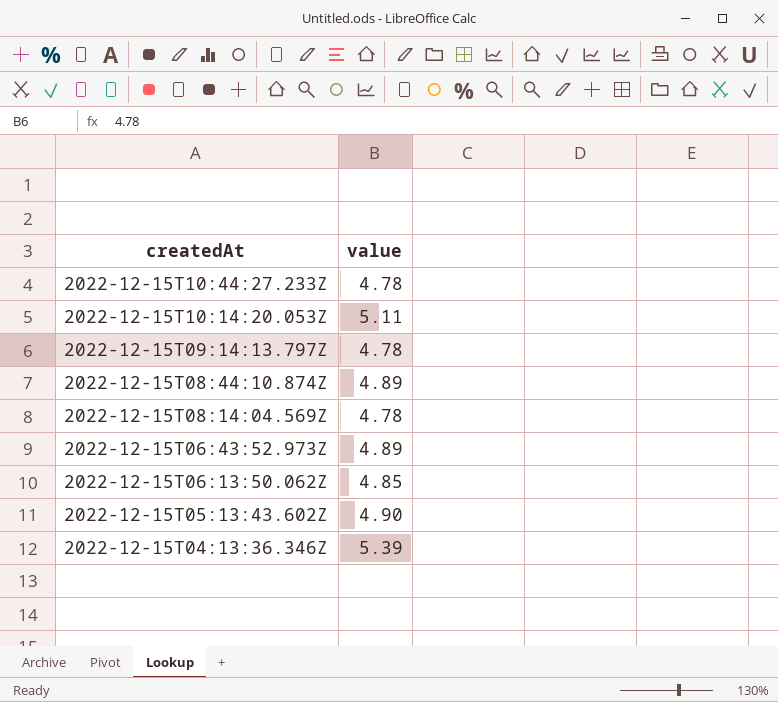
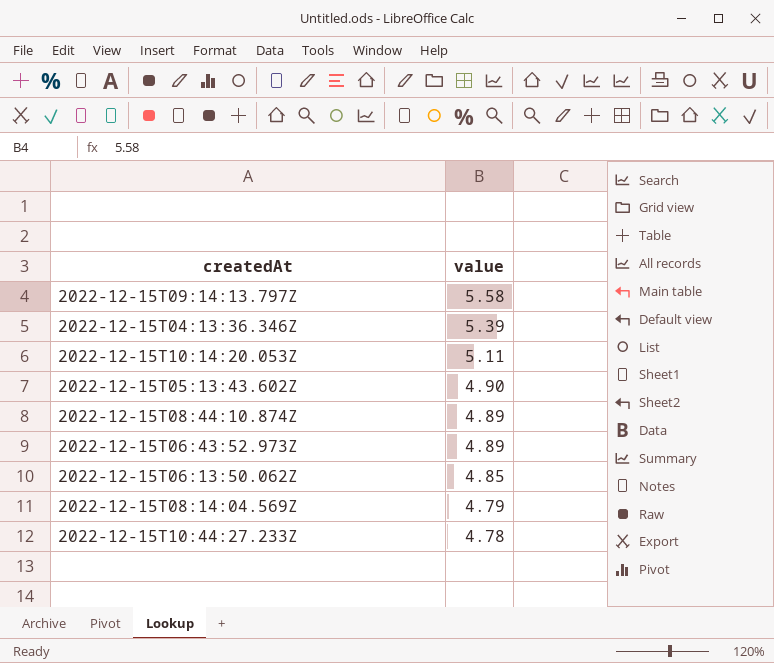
row order: createdAt descending -> value descending
2022-12-15T09:14:13.797Z | value: 4.78 -> 5.58
2022-12-15T08:14:04.569Z | value: 4.78 -> 4.79

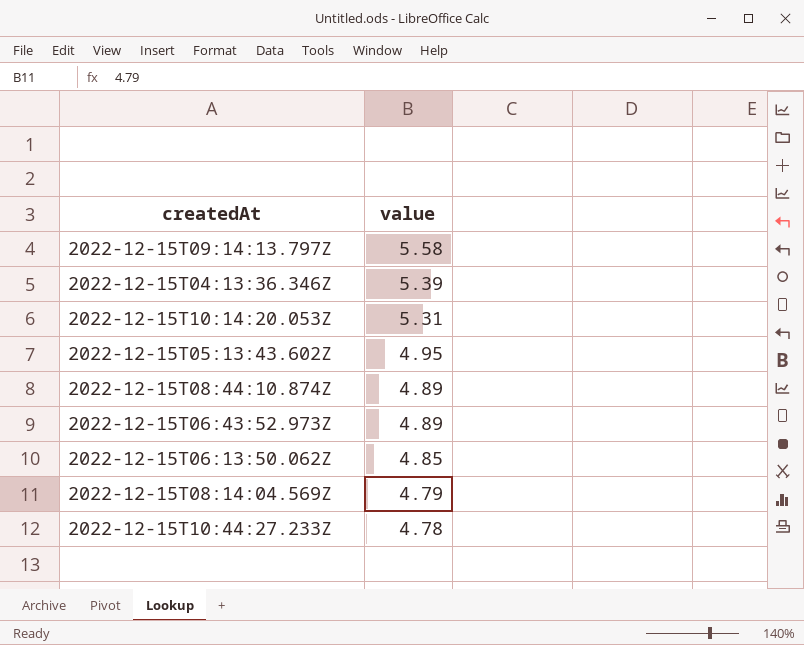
2022-12-15T10:14:20.053Z | value: 5.11 -> 5.31
2022-12-15T05:13:43.602Z | value: 4.90 -> 4.95

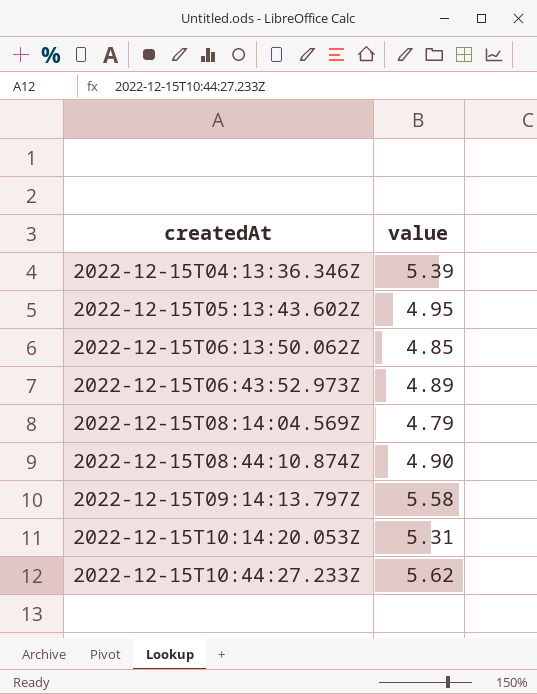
row order: value descending -> createdAt ascending
2022-12-15T08:44:10.874Z | value: 4.89 -> 4.90
2022-12-15T10:44:27.233Z | value: 4.78 -> 5.62

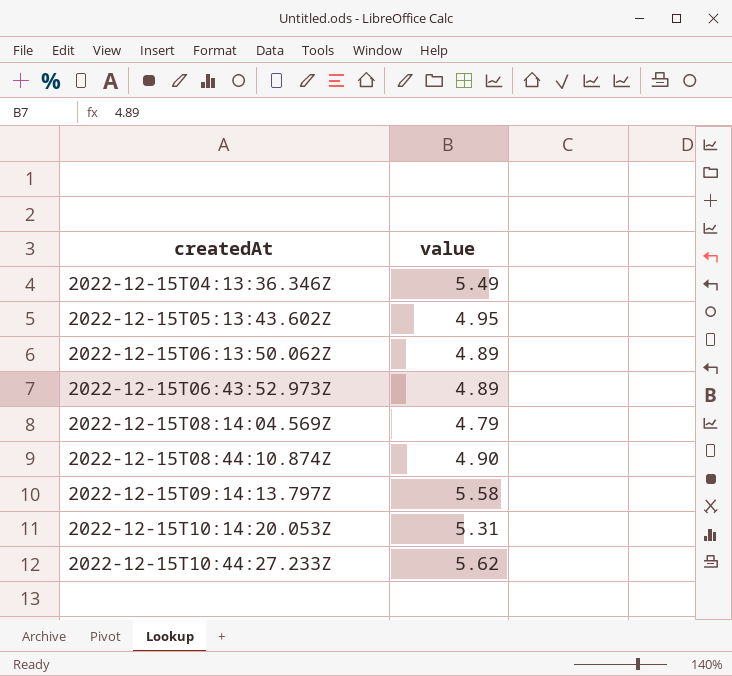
2022-12-15T04:13:36.346Z | value: 5.39 -> 5.49
2022-12-15T06:13:50.062Z | value: 4.85 -> 4.89

